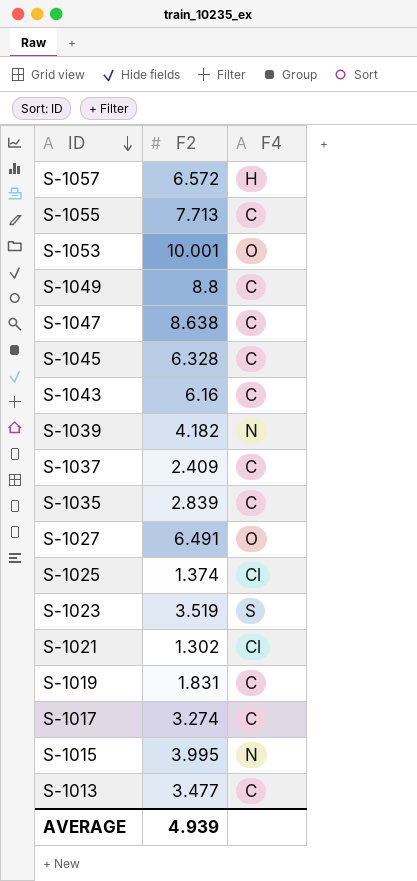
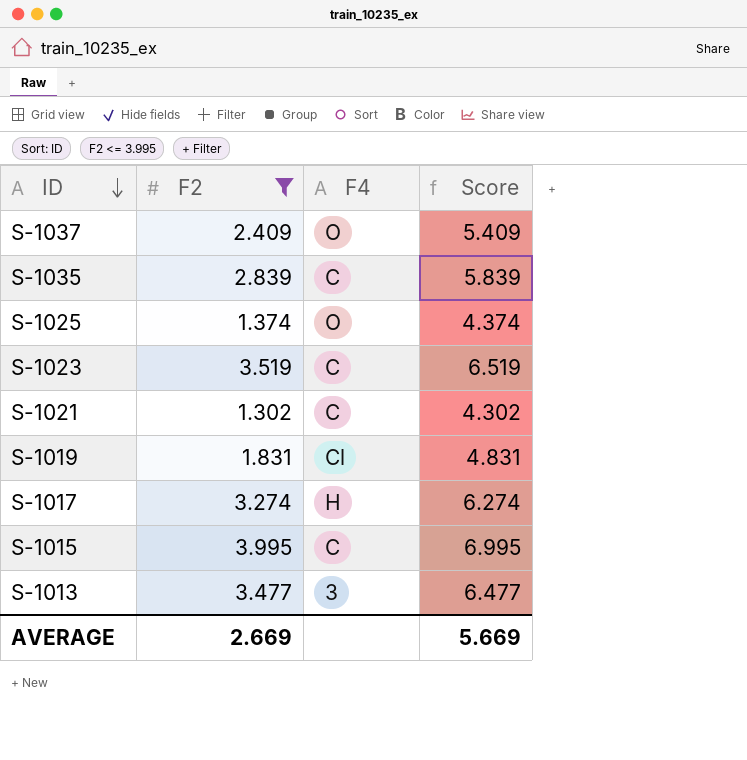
filter: none -> F2 <= 3.995
column Score | formula: none -> [F2] + 3
S-1037 | F4: C -> O
S-1025 | F4: Cl -> O
S-1023 | F4: S -> C
S-1021 | F4: Cl -> C
S-1019 | F4: C -> Cl
S-1017 | F4: C -> H
S-1015 | F4: N -> C
S-1013 | F4: C -> 3
AVERAGE | F2: 4.939 -> 2.669

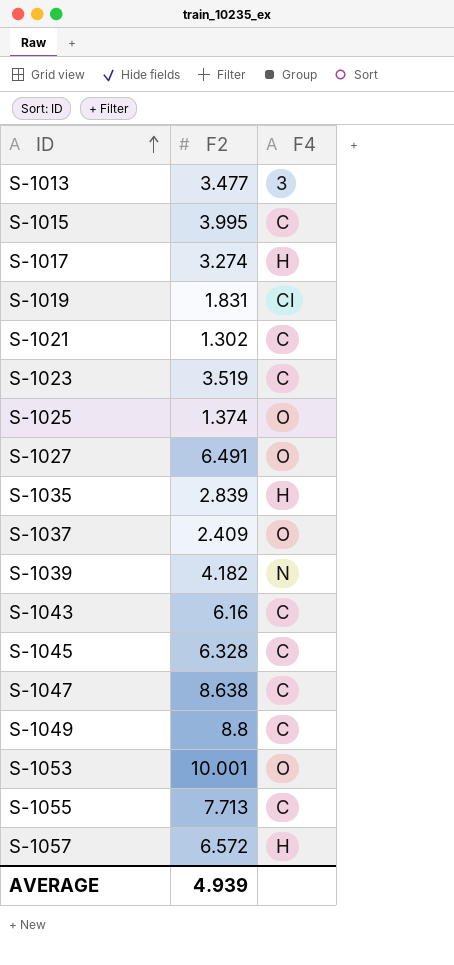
filter: F2 <= 3.995 -> none
row order: ID descending -> ID ascending
column Score | formula: [F2] + 3 -> none
S-1035 | F4: C -> H
AVERAGE | F2: 2.669 -> 4.939

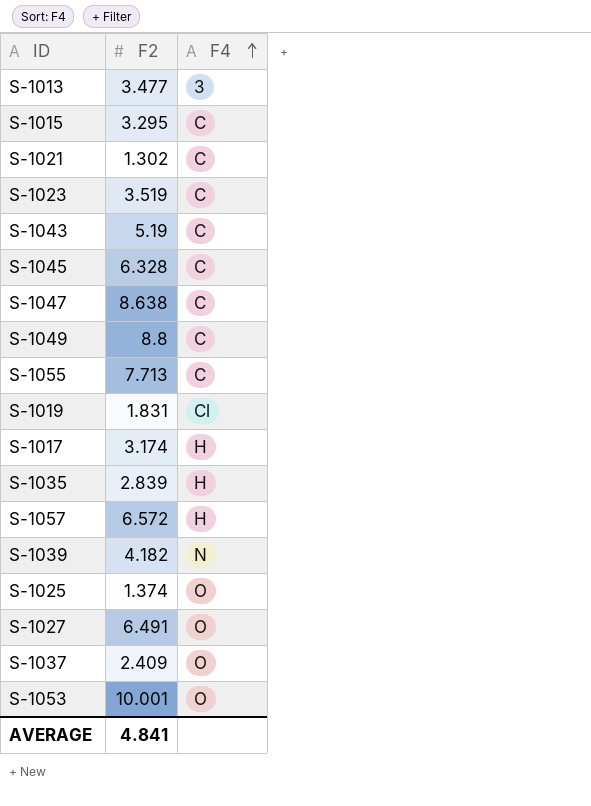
row order: ID ascending -> F4 ascending
S-1015 | F2: 3.995 -> 3.295
S-1043 | F2: 6.16 -> 5.19
S-1017 | F2: 3.274 -> 3.174
AVERAGE | F2: 4.939 -> 4.841

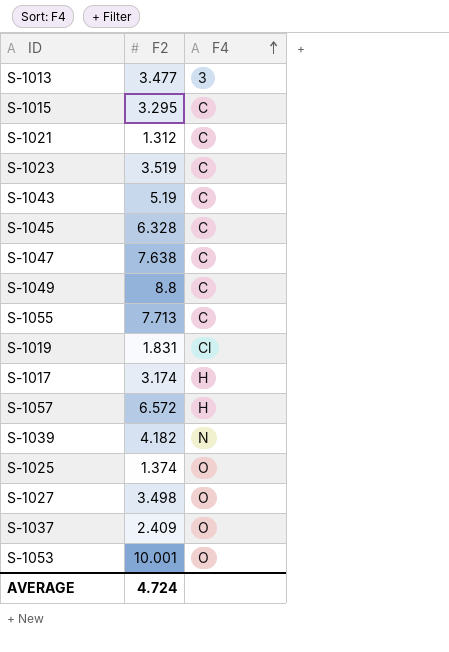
row S-1035: 2.839 | H -> none
S-1021 | F2: 1.302 -> 1.312
S-1047 | F2: 8.638 -> 7.638
S-1027 | F2: 6.491 -> 3.498
AVERAGE | F2: 4.841 -> 4.724

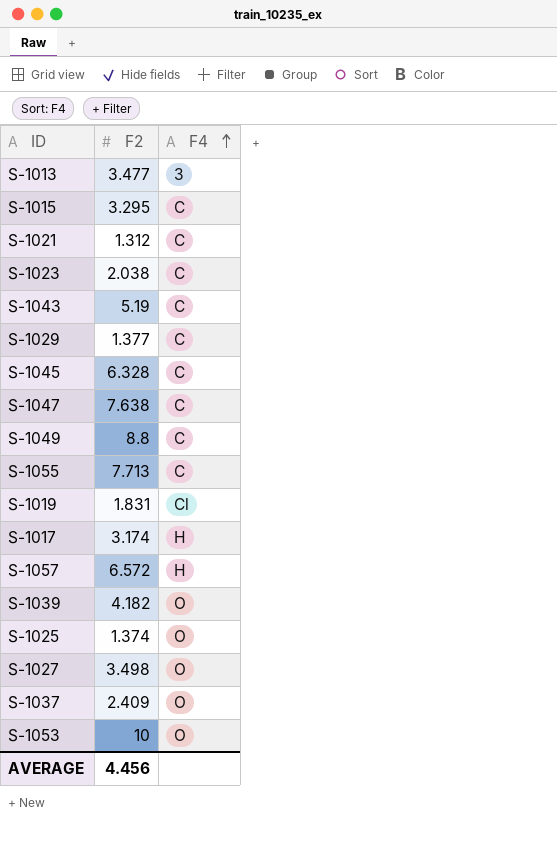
S-1023 | F2: 3.519 -> 2.038
row S-1029: none -> 1.377 | C
S-1039 | F4: N -> O
S-1053 | F2: 10.001 -> 10
AVERAGE | F2: 4.724 -> 4.456

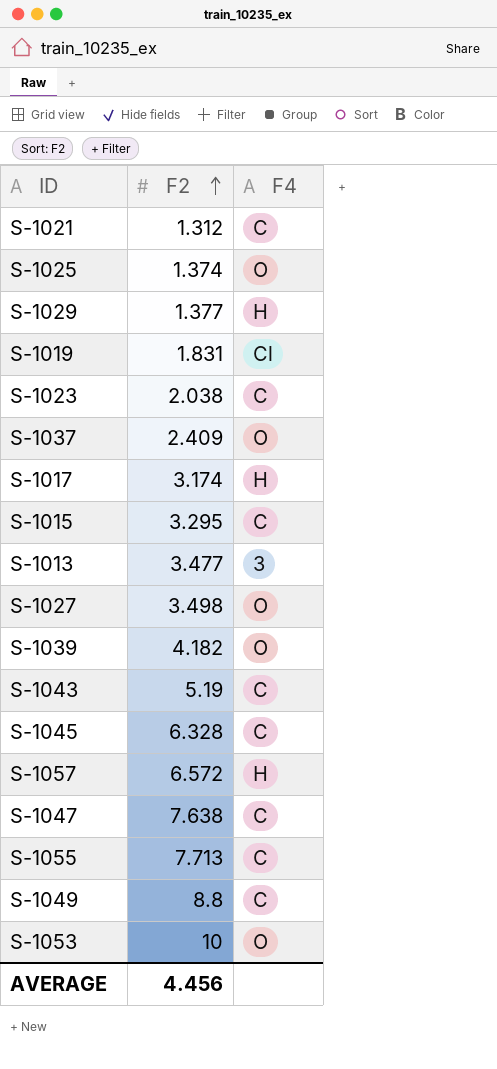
row order: F4 ascending -> F2 ascending
S-1029 | F4: C -> H

